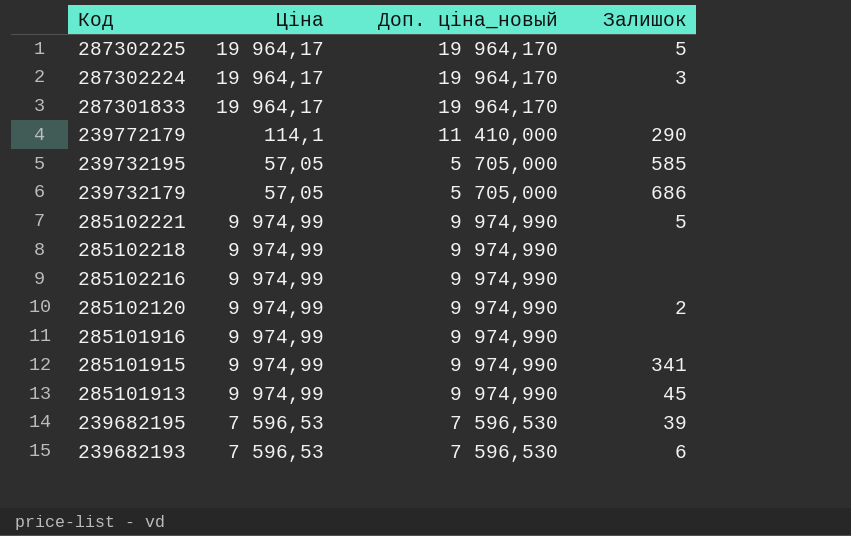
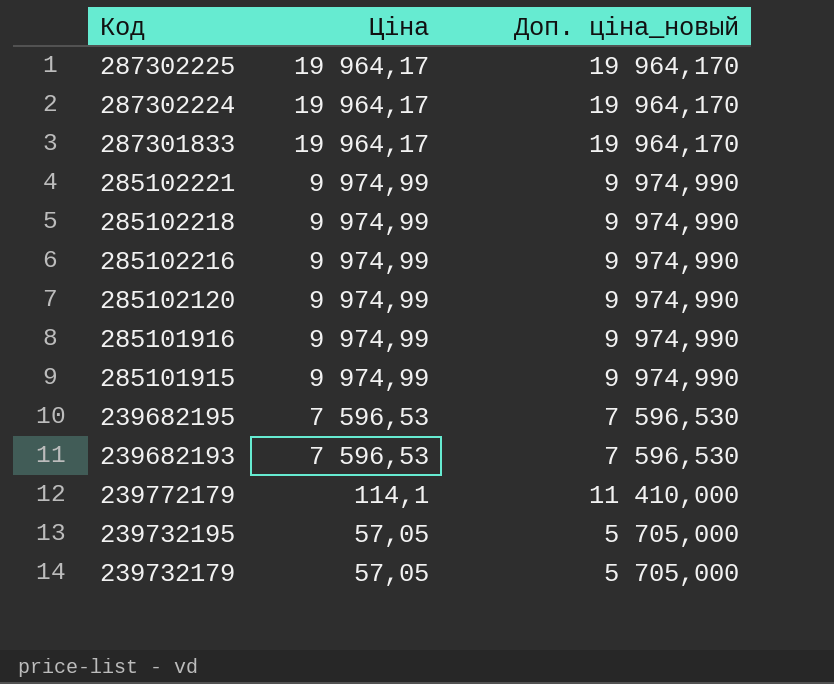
row order: none -> Ціна descending
column Залишок | position: 4 -> none
row 285101913: 9 974,99 | 9 974,990 | 45 -> none

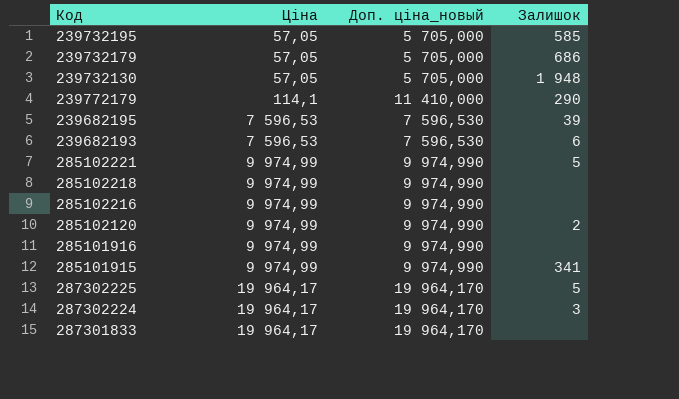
row order: Ціна descending -> Ціна ascending
column Залишок | position: none -> 4
row 239732130: none -> 57,05 | 5 705,000 | 1 948

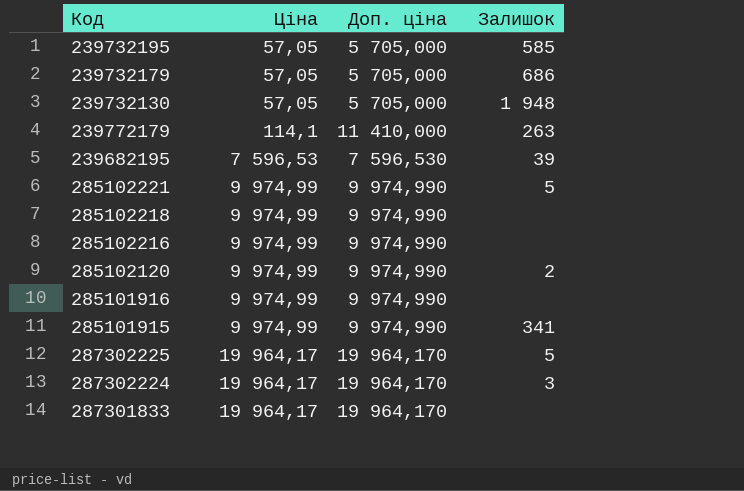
column name: Доп. ціна_новый -> Доп. ціна
row 239682193: 7 596,53 | 7 596,530 | 6 -> none
239772179 | Залишок: 290 -> 263

